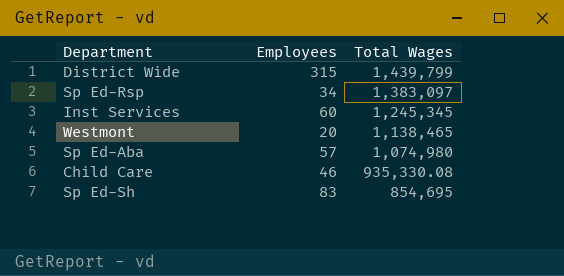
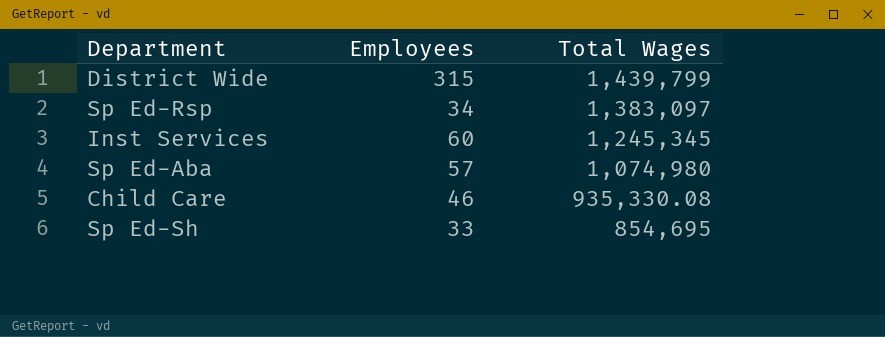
row Westmont: 20 | 1,138,465 -> none
Sp Ed-Sh | Employees: 83 -> 33

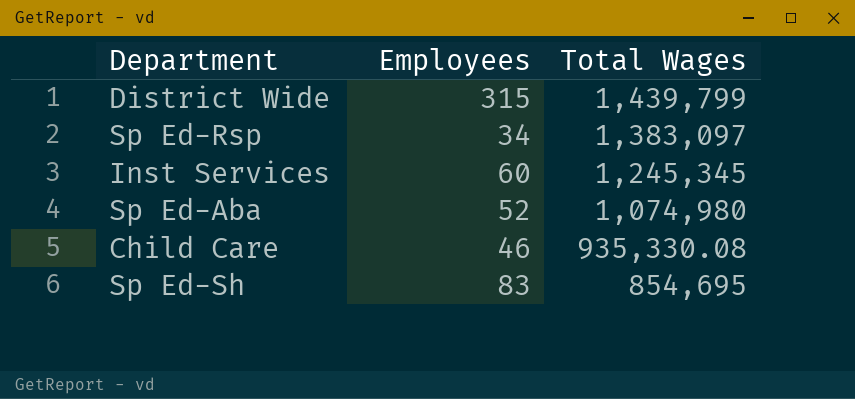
Sp Ed-Aba | Employees: 57 -> 52
Sp Ed-Sh | Employees: 33 -> 83

